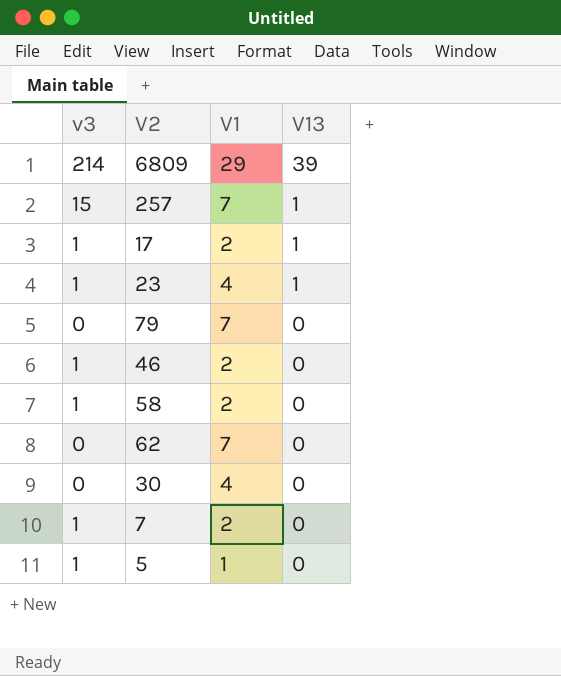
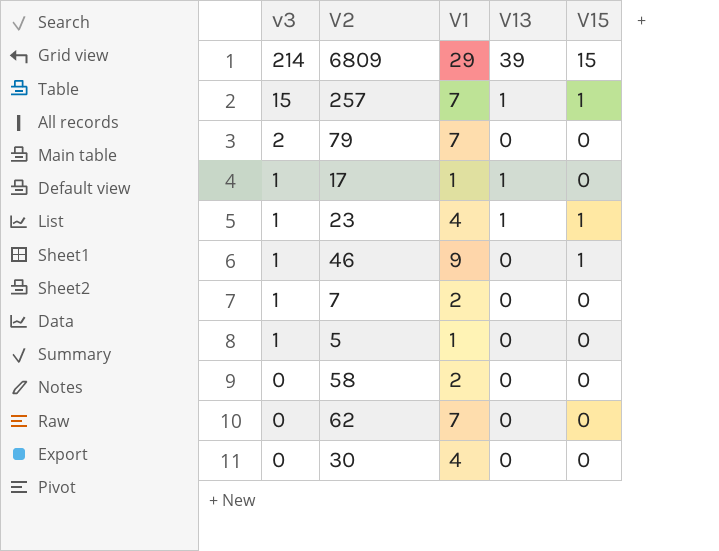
row order: V13 descending -> v3 descending
column V15 | position: none -> 5
79 | v3: 0 -> 2
17 | V1: 2 -> 1
46 | V1: 2 -> 9
58 | v3: 1 -> 0

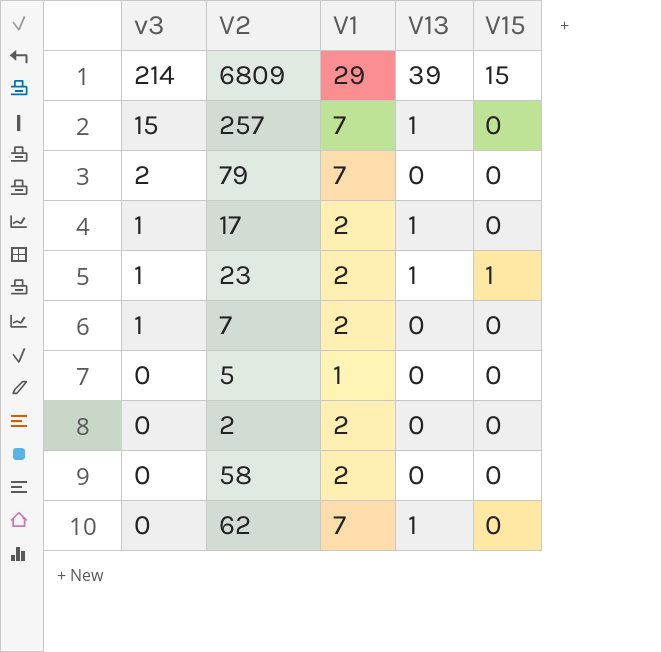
row 46: 1 | 9 | 0 | 1 -> none
row 30: 0 | 4 | 0 | 0 -> none
257 | V15: 1 -> 0
17 | V1: 1 -> 2
23 | V1: 4 -> 2
5 | v3: 1 -> 0
row 2: none -> 0 | 2 | 0 | 0
62 | V13: 0 -> 1

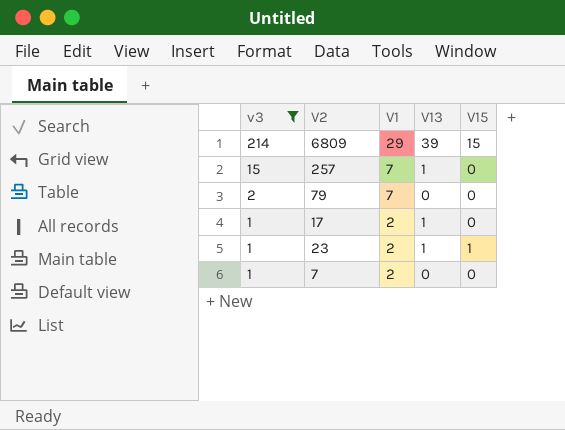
filter: none -> v3 != 0

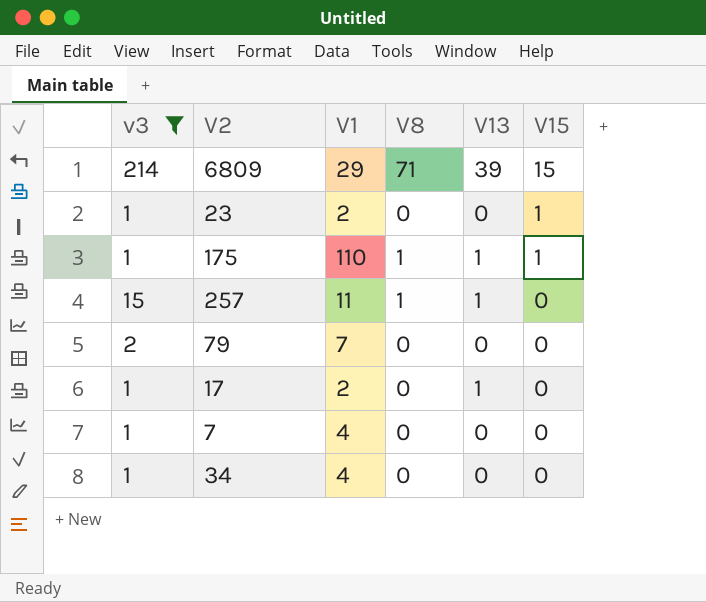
row order: v3 descending -> V15 descending
column V8 | position: none -> 4
23 | V13: 1 -> 0
row 175: none -> 1 | 110 | 1 | 1 | 1
257 | V1: 7 -> 11
7 | V1: 2 -> 4
row 34: none -> 1 | 4 | 0 | 0 | 0

